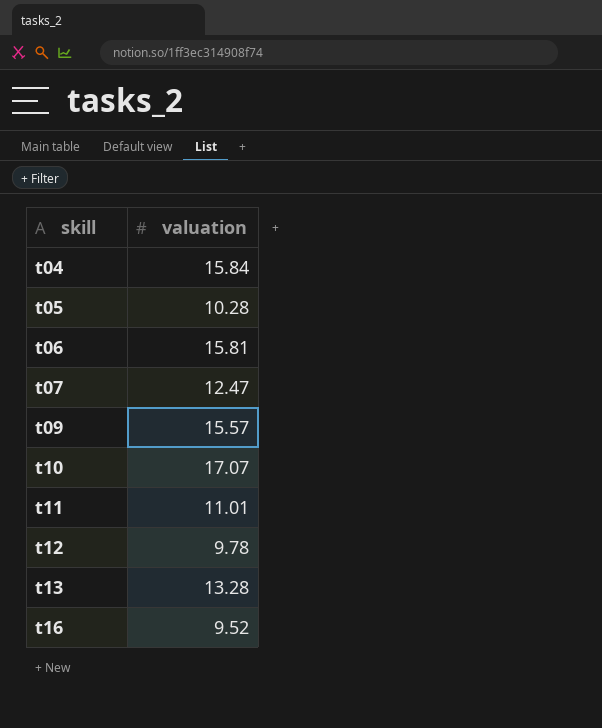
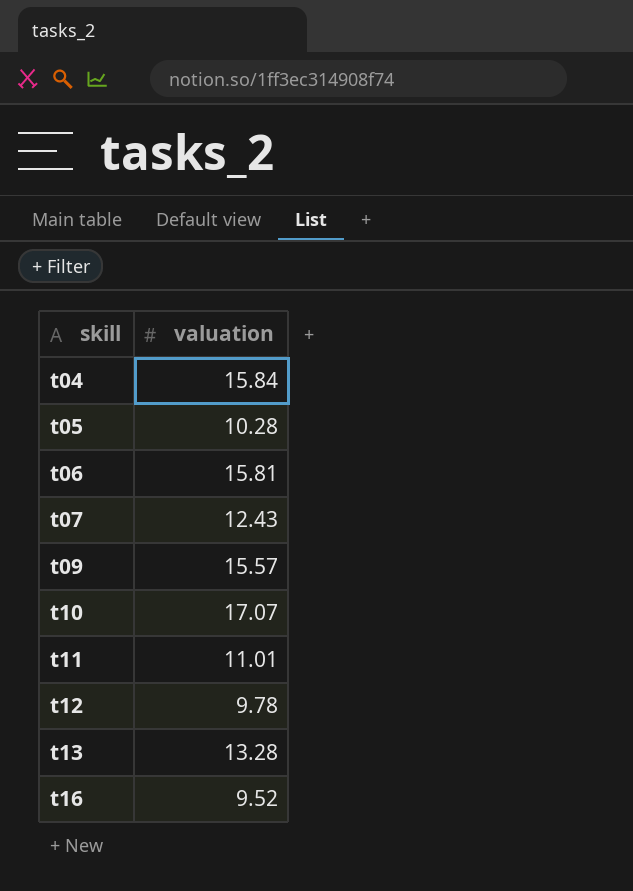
t07 | valuation: 12.47 -> 12.43

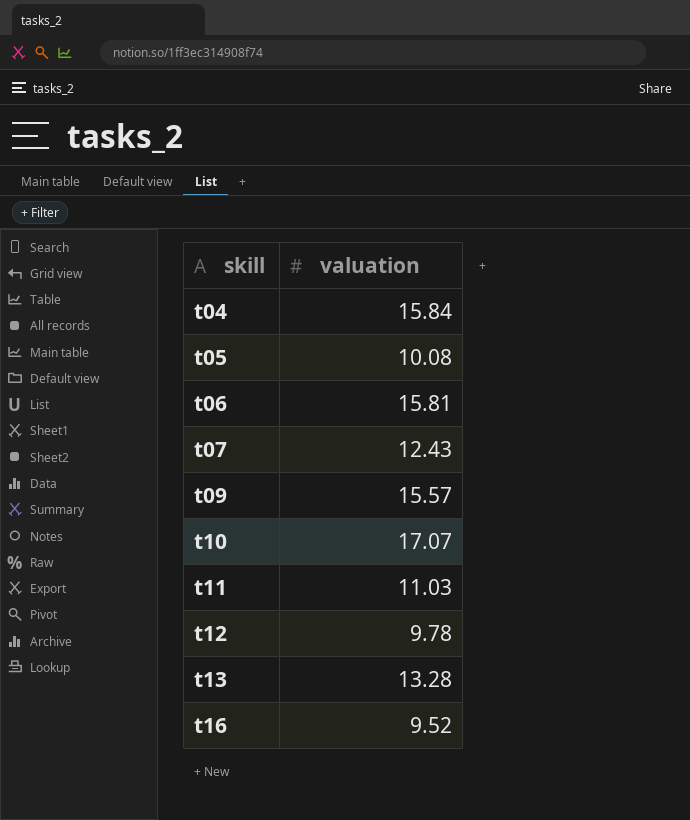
t05 | valuation: 10.28 -> 10.08
t11 | valuation: 11.01 -> 11.03

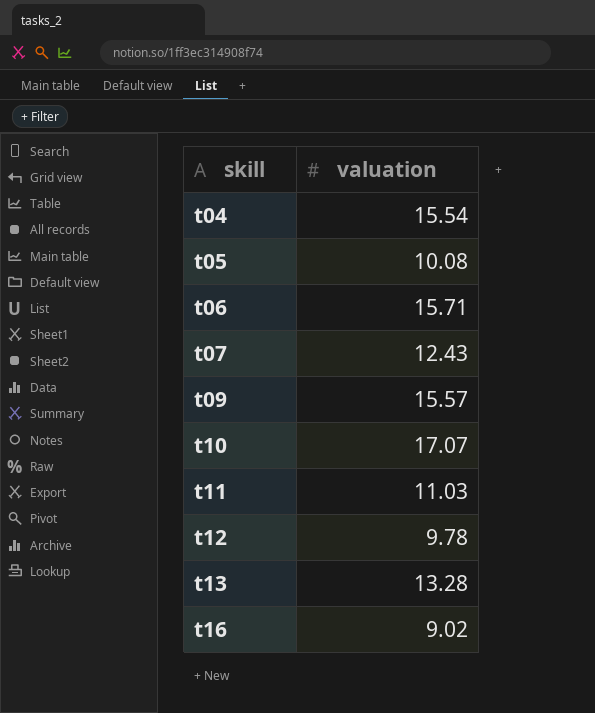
t04 | valuation: 15.84 -> 15.54
t06 | valuation: 15.81 -> 15.71
t16 | valuation: 9.52 -> 9.02

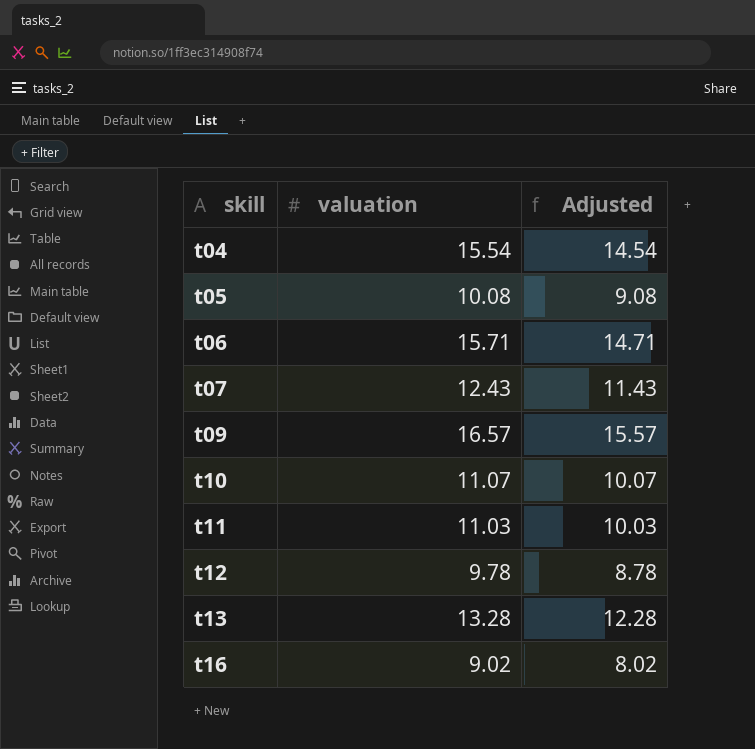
column Adjusted | formula: none -> [valuation] - 1
t09 | valuation: 15.57 -> 16.57
t10 | valuation: 17.07 -> 11.07

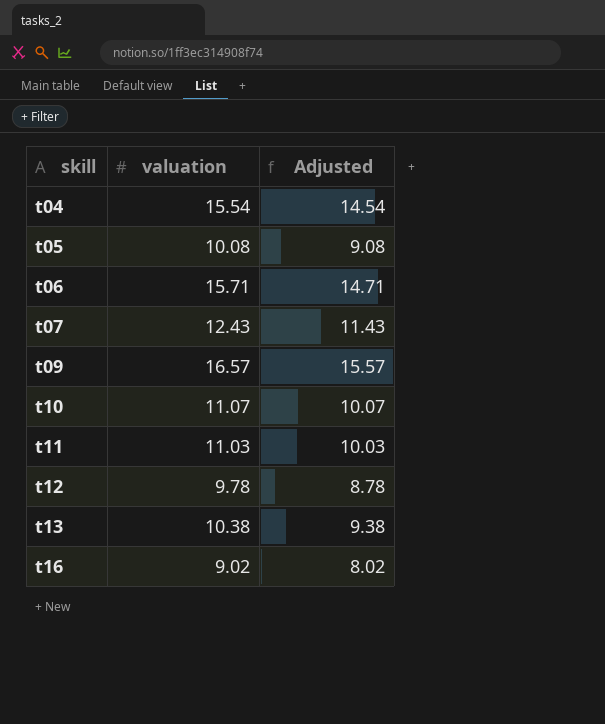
t13 | valuation: 13.28 -> 10.38
t13 | Adjusted: 12.28 -> 9.38

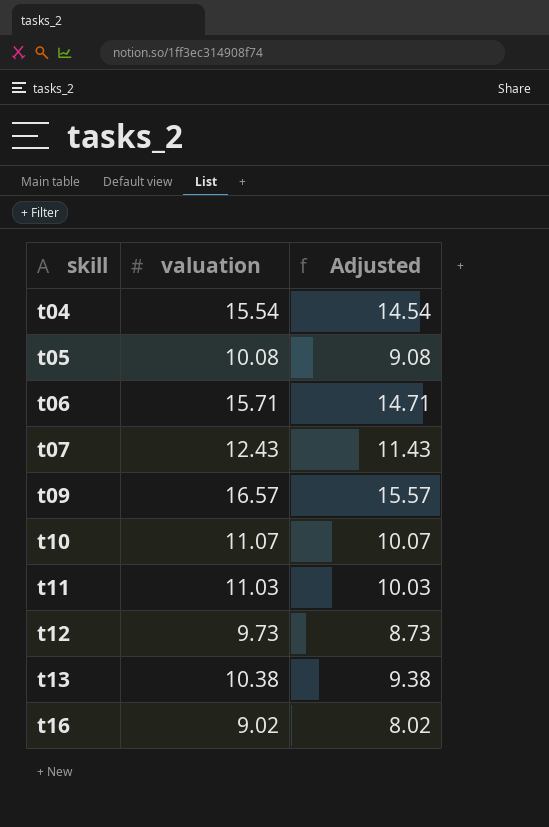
t12 | valuation: 9.78 -> 9.73
t12 | Adjusted: 8.78 -> 8.73

